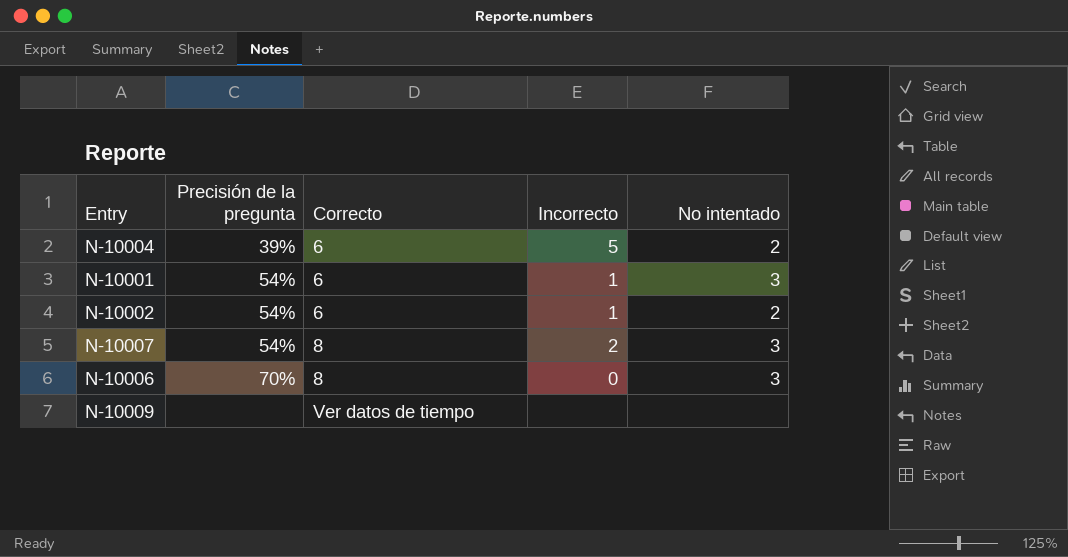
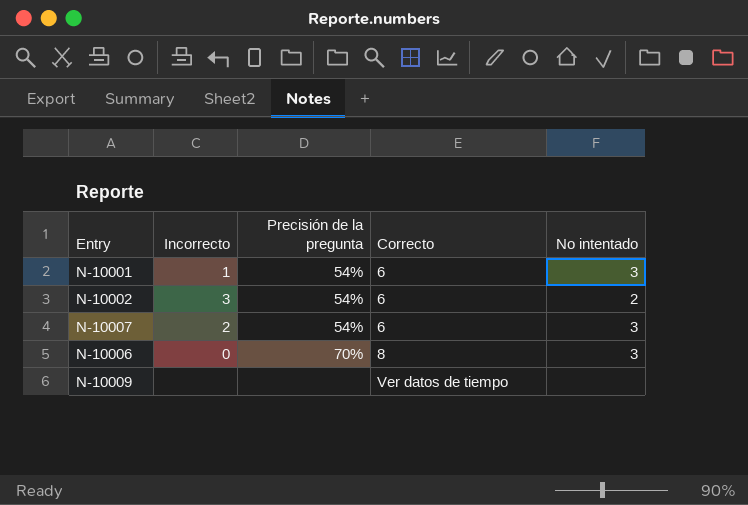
column Incorrecto | position: 4 -> 2
row N-10004: 39% | 6 | 5 | 2 -> none
N-10002 | Incorrecto: 1 -> 3
N-10007 | Correcto: 8 -> 6

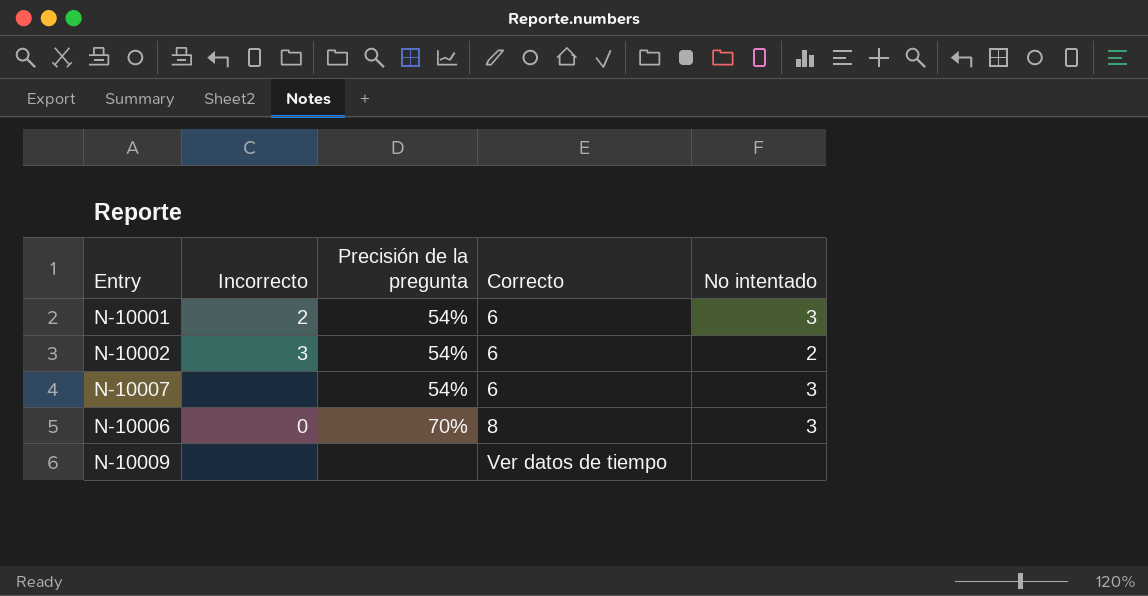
N-10001 | Incorrecto: 1 -> 2
N-10007 | Incorrecto: 2 -> none

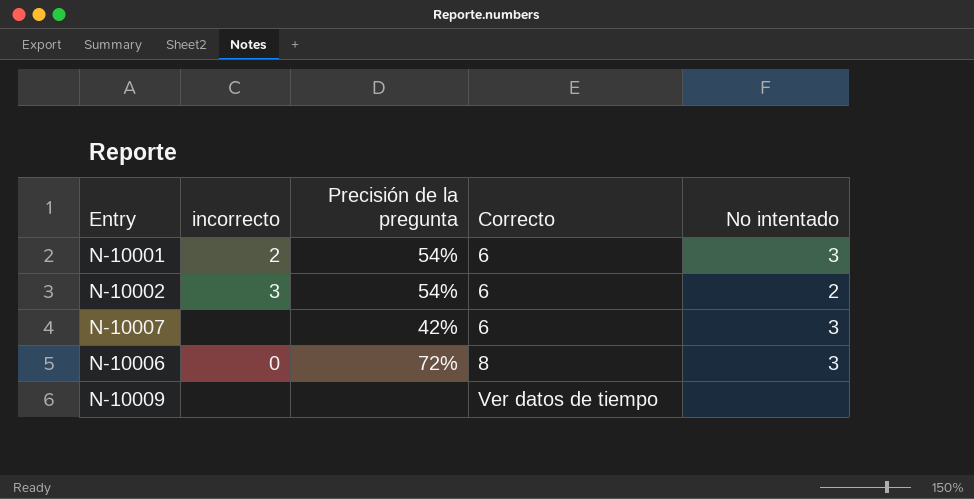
column name: Incorrecto -> incorrecto
N-10007 | Precisión de la pregunta: 54% -> 42%
N-10006 | Precisión de la pregunta: 70% -> 72%

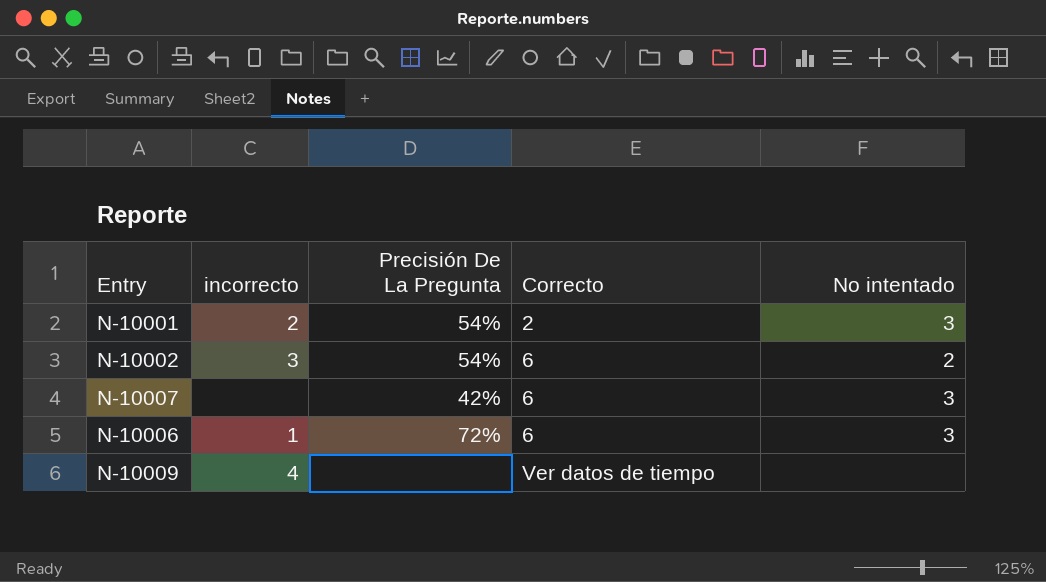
column name: Precisión de la pregunta -> Precisión De La Pregunta
N-10001 | Correcto: 6 -> 2
N-10006 | incorrecto: 0 -> 1
N-10006 | Correcto: 8 -> 6
N-10009 | incorrecto: none -> 4

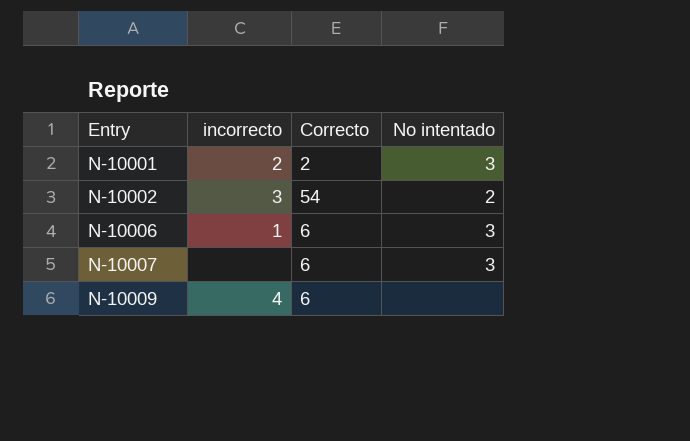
row order: Correcto ascending -> Entry ascending
column Precisión De La Pregunta | position: 3 -> none
N-10002 | Correcto: 6 -> 54
N-10009 | Correcto: Ver datos de tiempo -> 6

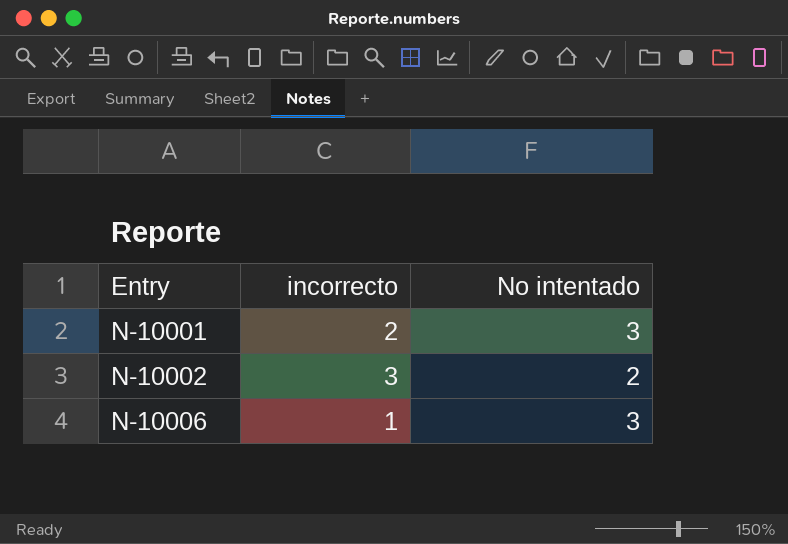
column Correcto | position: 3 -> none
row N-10007: none | 6 | 3 -> none
row N-10009: 4 | 6 | none -> none

